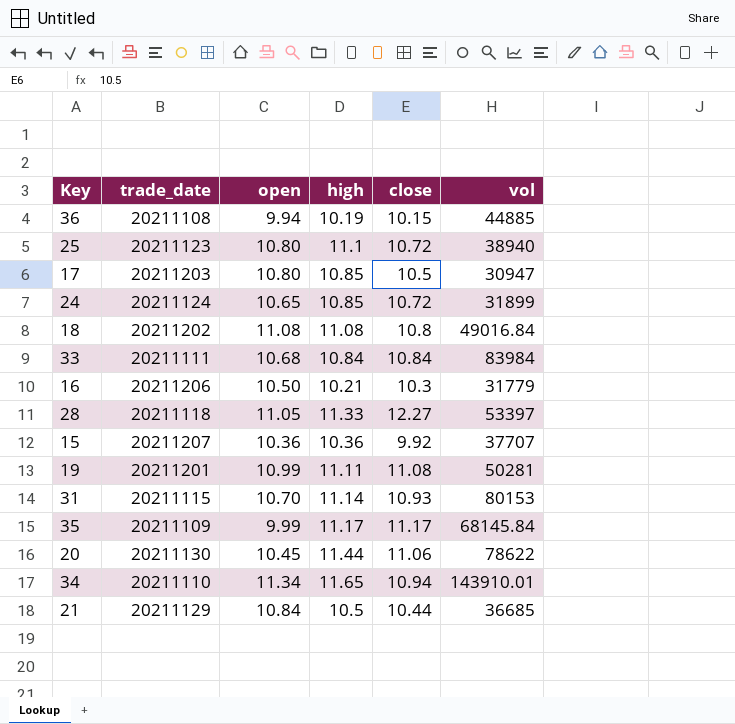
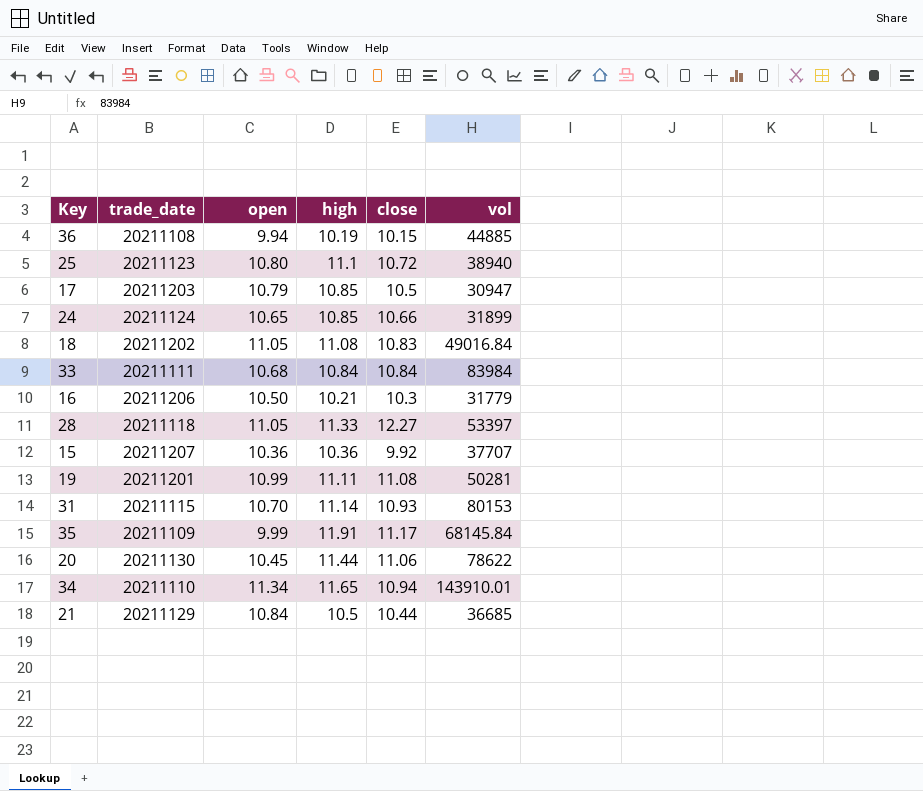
17 | open: 10.80 -> 10.79
24 | close: 10.72 -> 10.66
18 | open: 11.08 -> 11.05
18 | close: 10.8 -> 10.83
35 | high: 11.17 -> 11.91

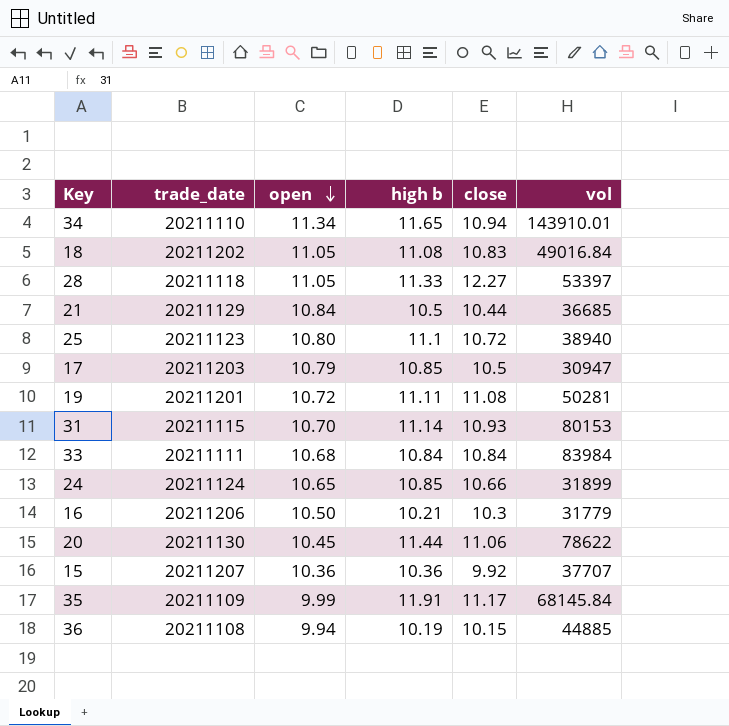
row order: none -> open descending
column name: high -> high b
19 | open: 10.99 -> 10.72

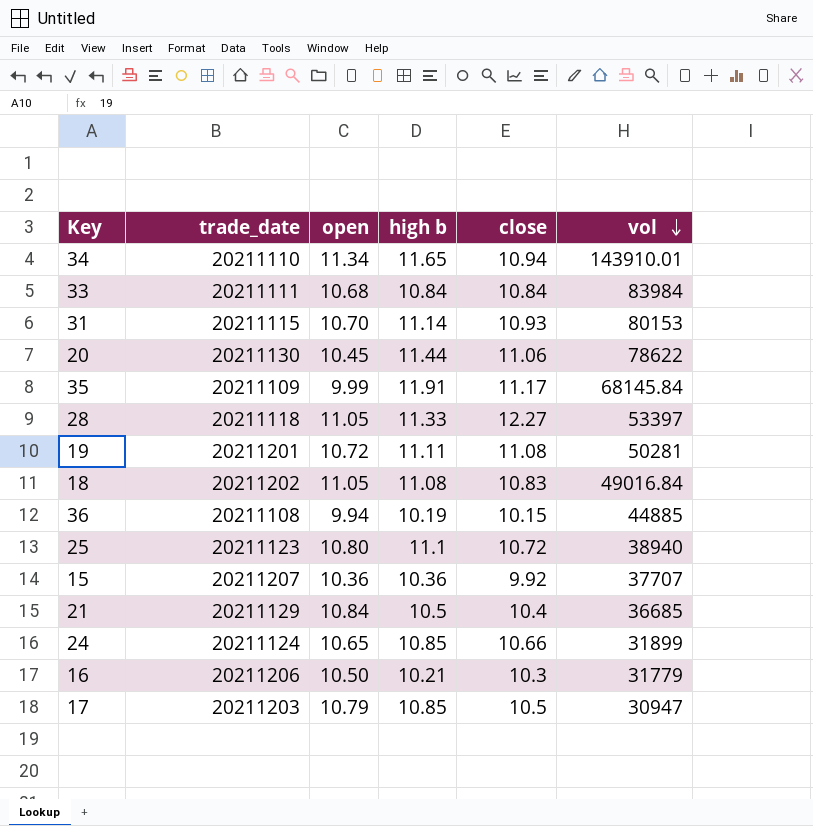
row order: open descending -> vol descending
21 | close: 10.44 -> 10.4

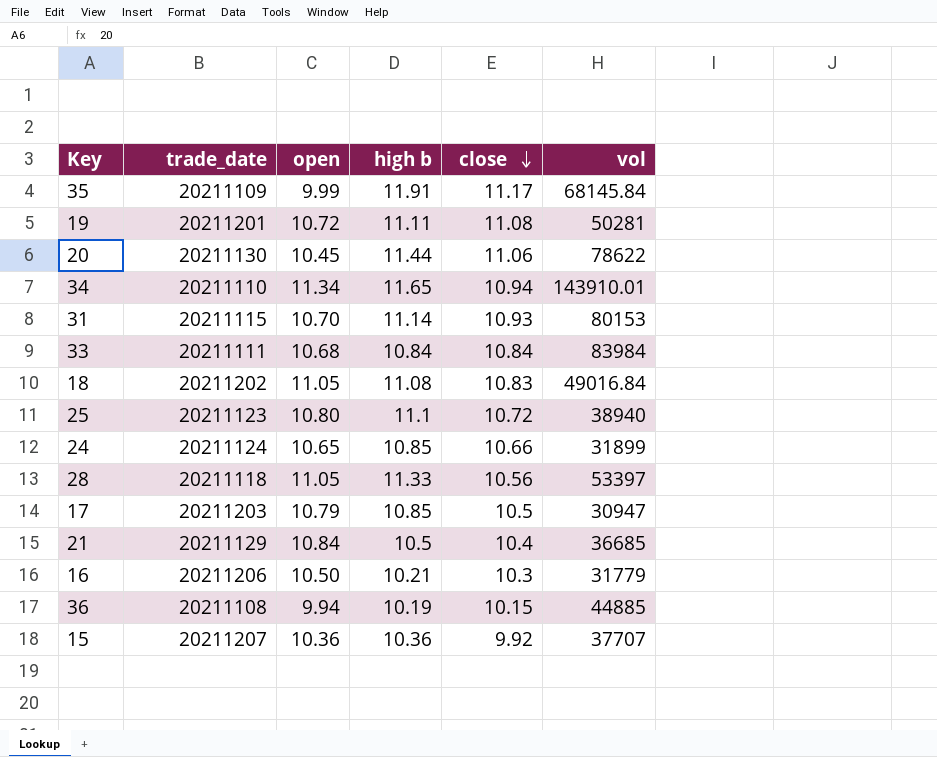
row order: vol descending -> close descending
28 | close: 12.27 -> 10.56

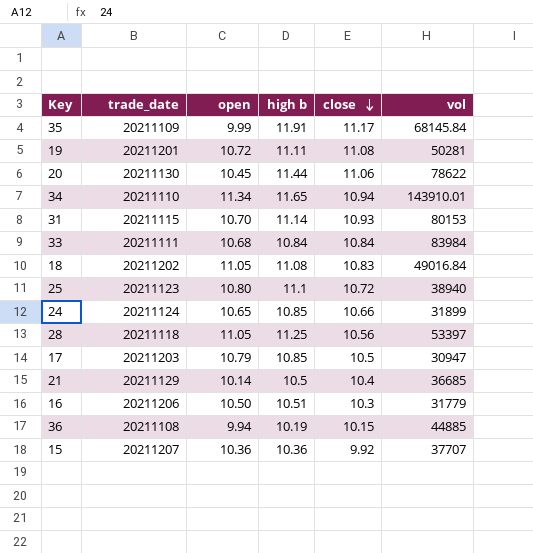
28 | high b: 11.33 -> 11.25
21 | open: 10.84 -> 10.14
16 | high b: 10.21 -> 10.51

